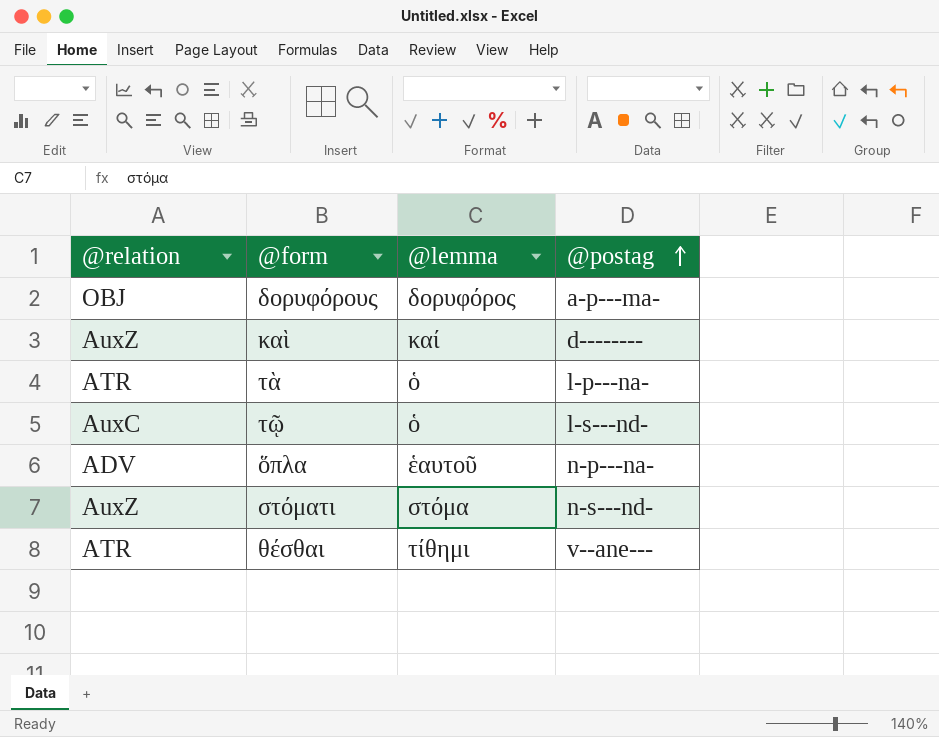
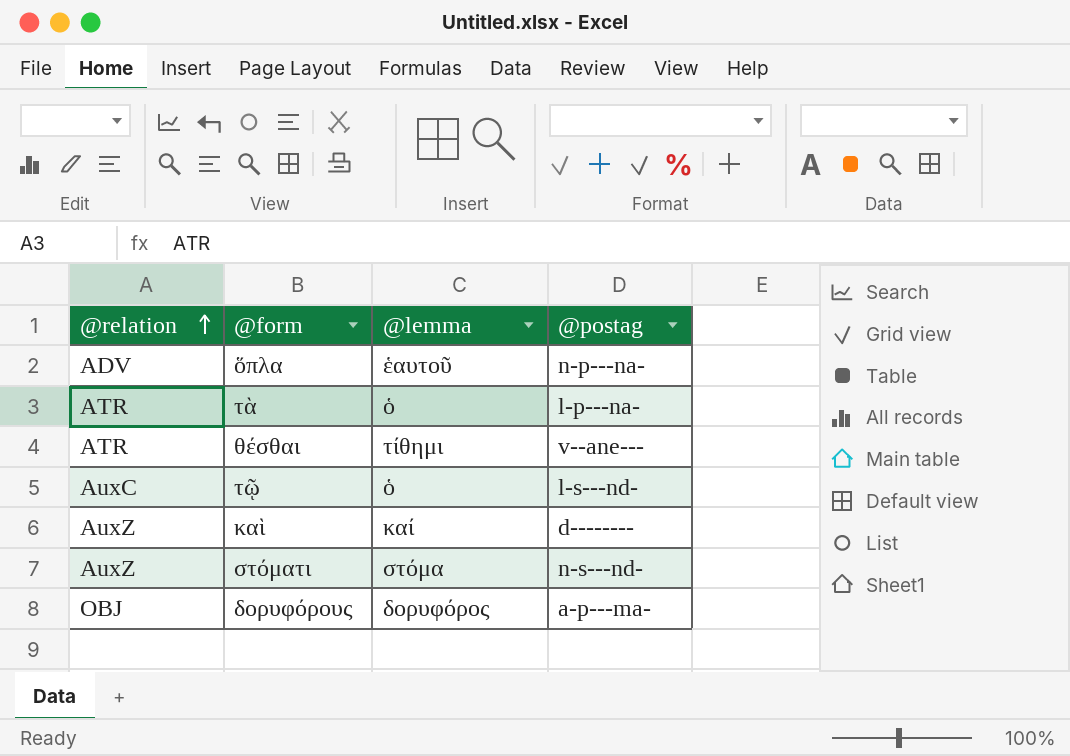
row order: @postag ascending -> @relation ascending

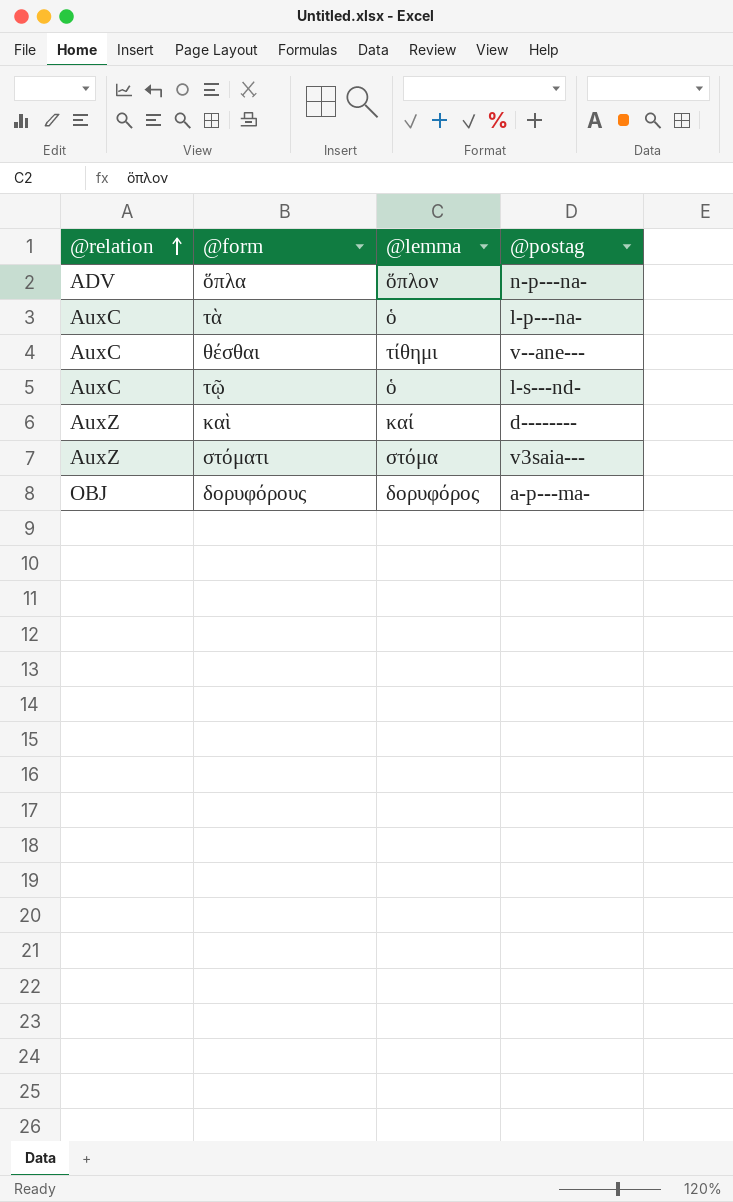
ὅπλα | @lemma: ἑαυτοῦ -> ὅπλον
τὰ | @relation: ATR -> AuxC
θέσθαι | @relation: ATR -> AuxC
στόματι | @postag: n-s---nd- -> v3saia---

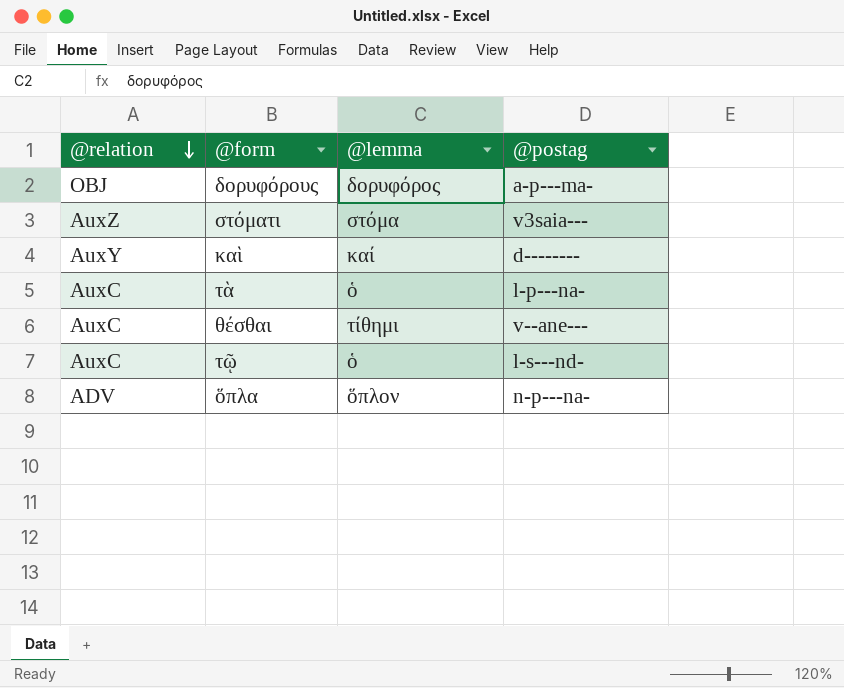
row order: @relation ascending -> @relation descending
καὶ | @relation: AuxZ -> AuxY

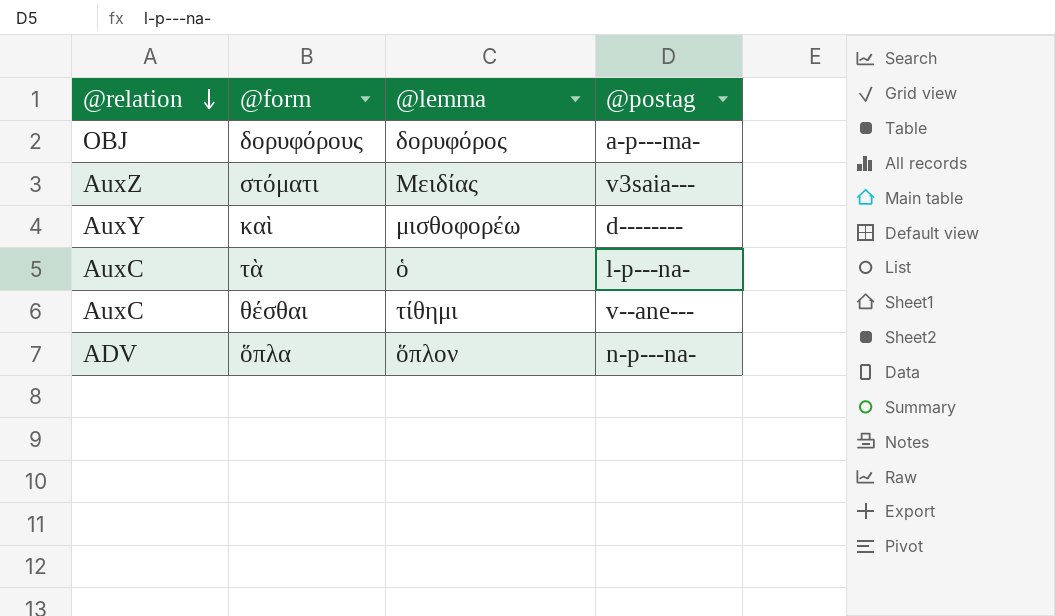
row τῷ: AuxC | ὁ | l-s---nd- -> none
στόματι | @lemma: στόμα -> Μειδίας
καὶ | @lemma: καί -> μισθοφορέω

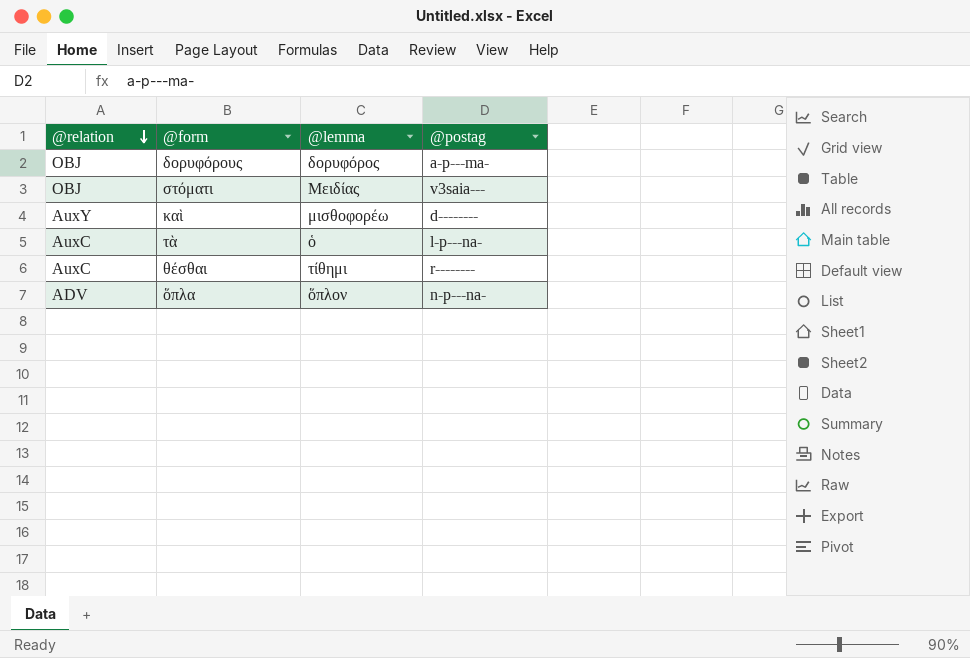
στόματι | @relation: AuxZ -> OBJ
θέσθαι | @postag: v--ane--- -> r--------

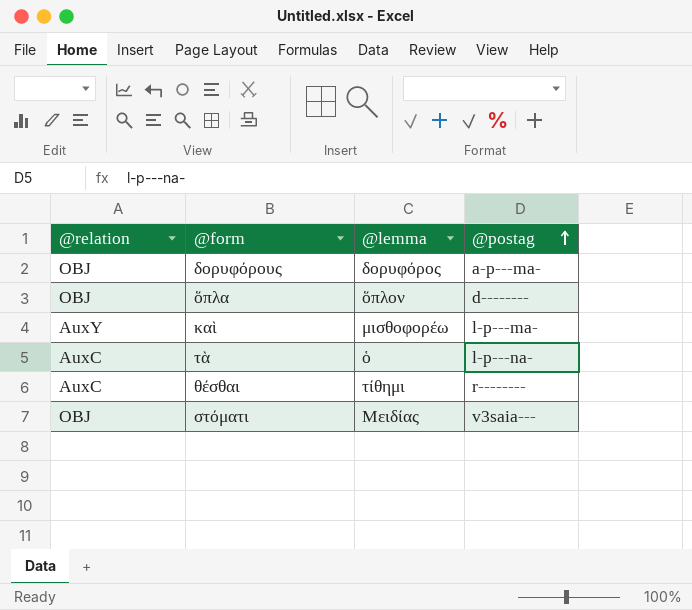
row order: @relation descending -> @postag ascending
ὅπλα | @relation: ADV -> OBJ
ὅπλα | @postag: n-p---na- -> d--------
καὶ | @postag: d-------- -> l-p---ma-

